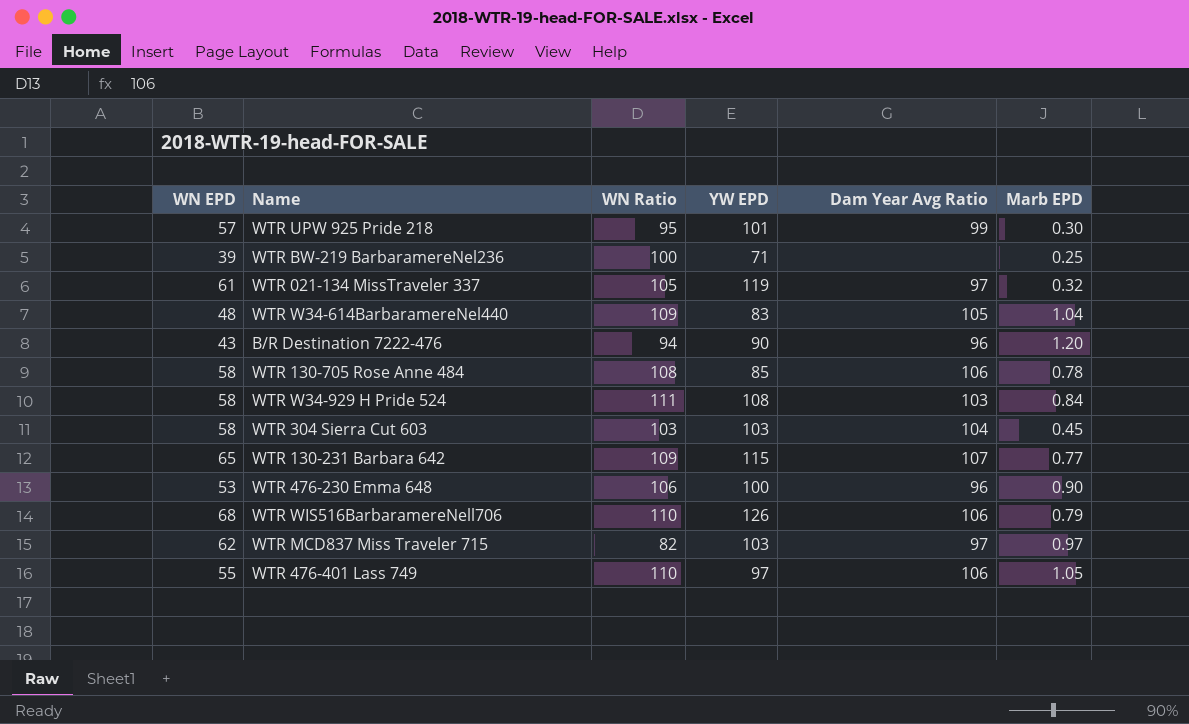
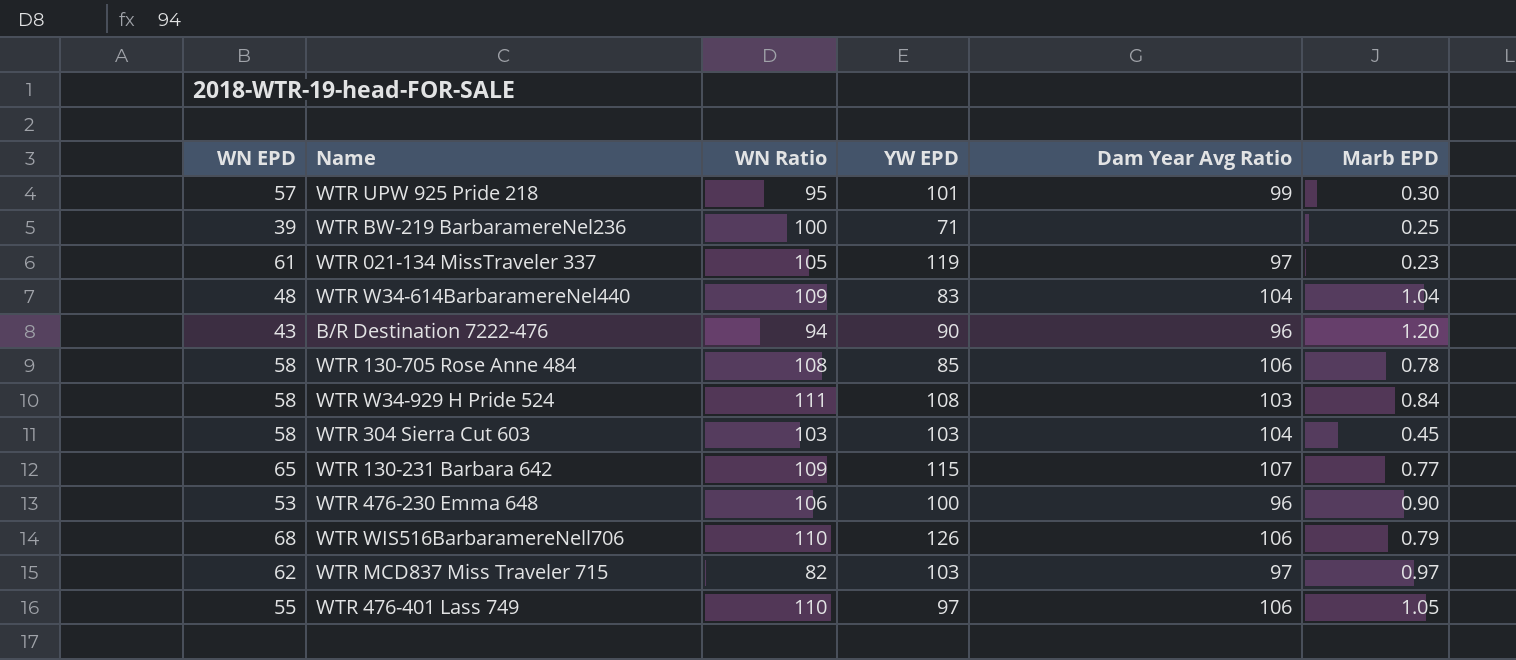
WTR 021-134 MissTraveler 337 | Marb EPD: 0.32 -> 0.23
WTR W34-614BarbaramereNel440 | Dam Year Avg Ratio: 105 -> 104

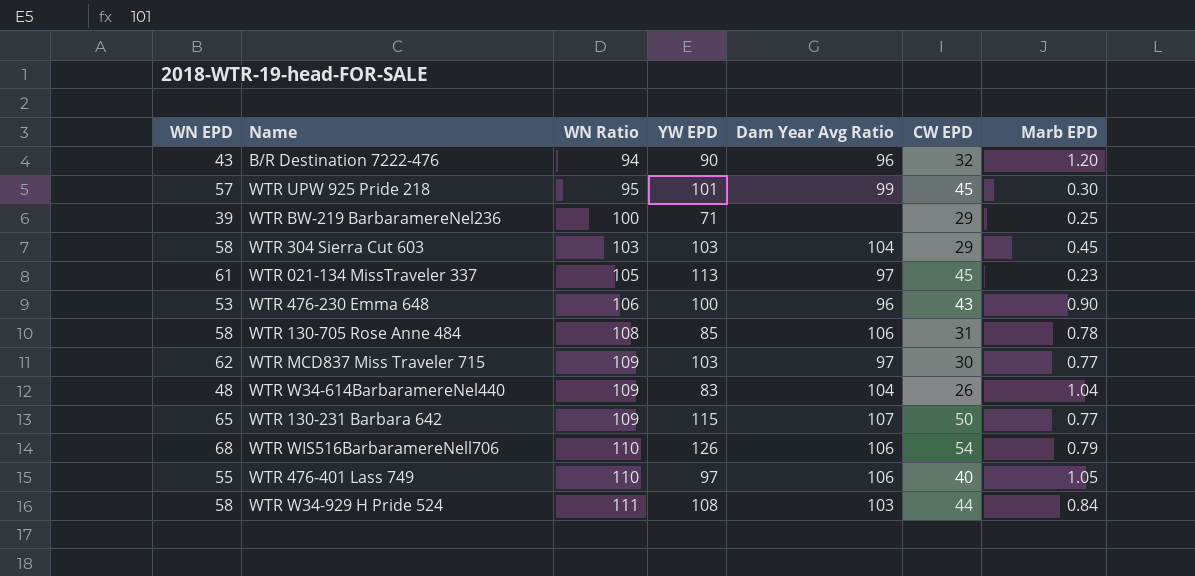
row order: none -> WN Ratio ascending
column CW EPD | position: none -> 6
WTR 021-134 MissTraveler 337 | YW EPD: 119 -> 113
WTR MCD837 Miss Traveler 715 | WN Ratio: 82 -> 109
WTR MCD837 Miss Traveler 715 | Marb EPD: 0.97 -> 0.77

